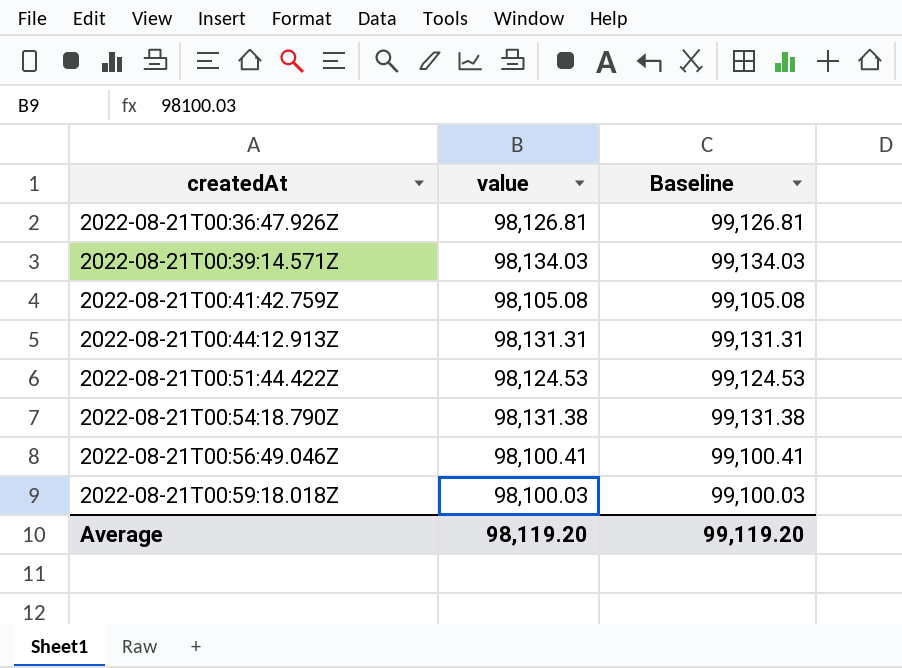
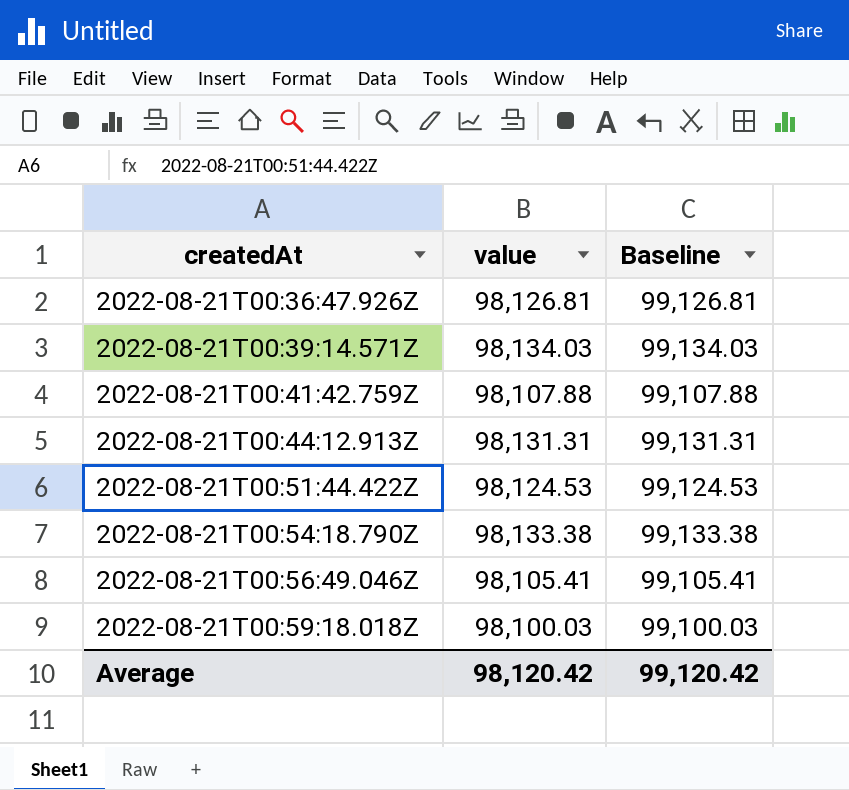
2022-08-21T00:41:42.759Z | value: 98,105.08 -> 98,107.88
2022-08-21T00:41:42.759Z | Baseline: 99,105.08 -> 99,107.88
2022-08-21T00:54:18.790Z | value: 98,131.38 -> 98,133.38
2022-08-21T00:54:18.790Z | Baseline: 99,131.38 -> 99,133.38
2022-08-21T00:56:49.046Z | value: 98,100.41 -> 98,105.41
2022-08-21T00:56:49.046Z | Baseline: 99,100.41 -> 99,105.41
Average | value: 98,119.20 -> 98,120.42
Average | Baseline: 99,119.20 -> 99,120.42

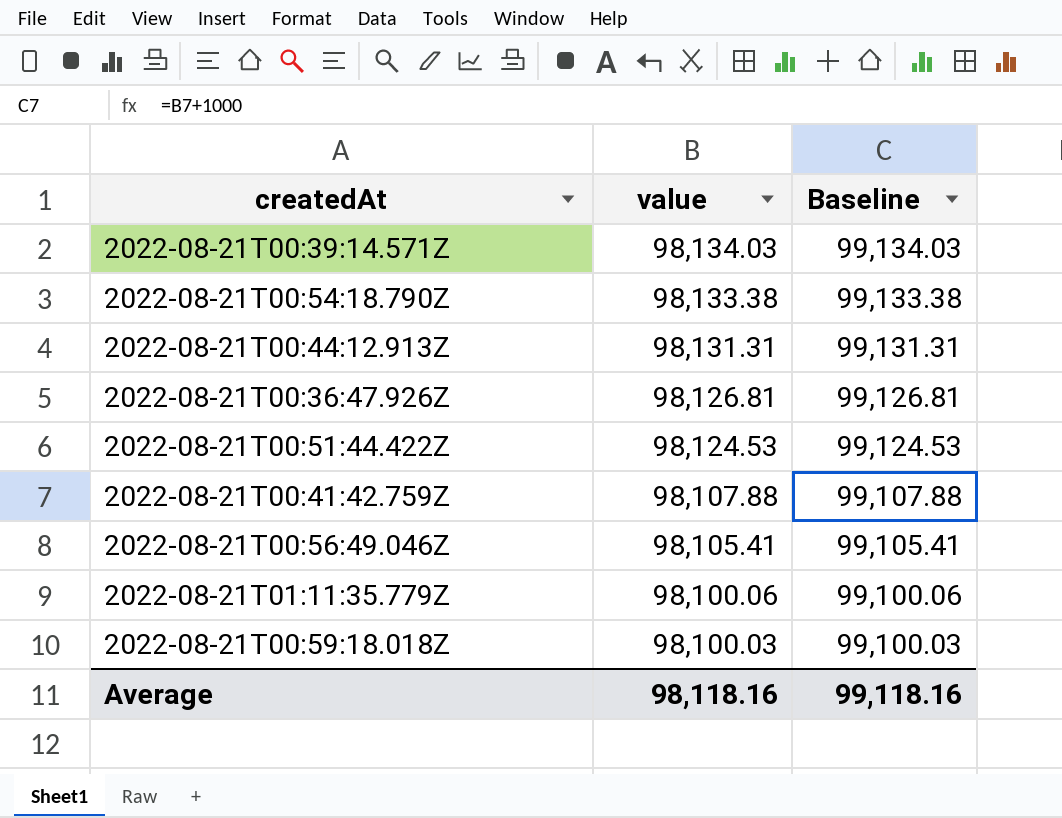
row order: createdAt ascending -> value descending
row 2022-08-21T01:11:35.779Z: none -> 98,100.06 | 99,100.06
Average | value: 98,120.42 -> 98,118.16
Average | Baseline: 99,120.42 -> 99,118.16

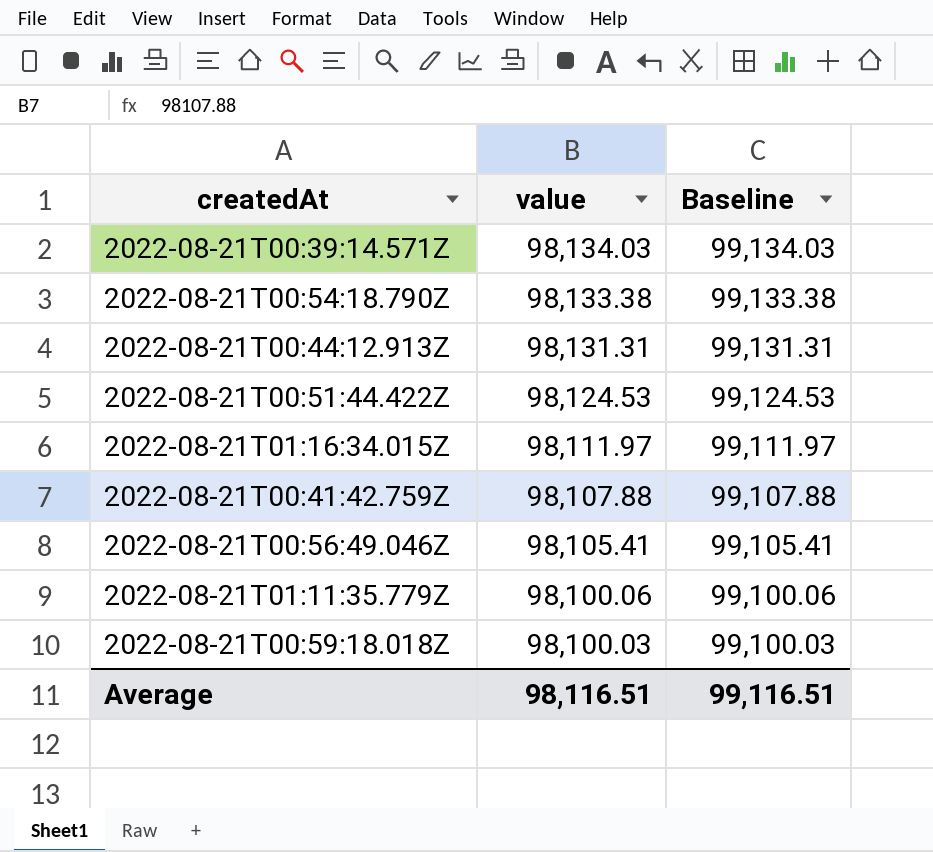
row 2022-08-21T00:36:47.926Z: 98,126.81 | 99,126.81 -> none
row 2022-08-21T01:16:34.015Z: none -> 98,111.97 | 99,111.97
Average | value: 98,118.16 -> 98,116.51
Average | Baseline: 99,118.16 -> 99,116.51

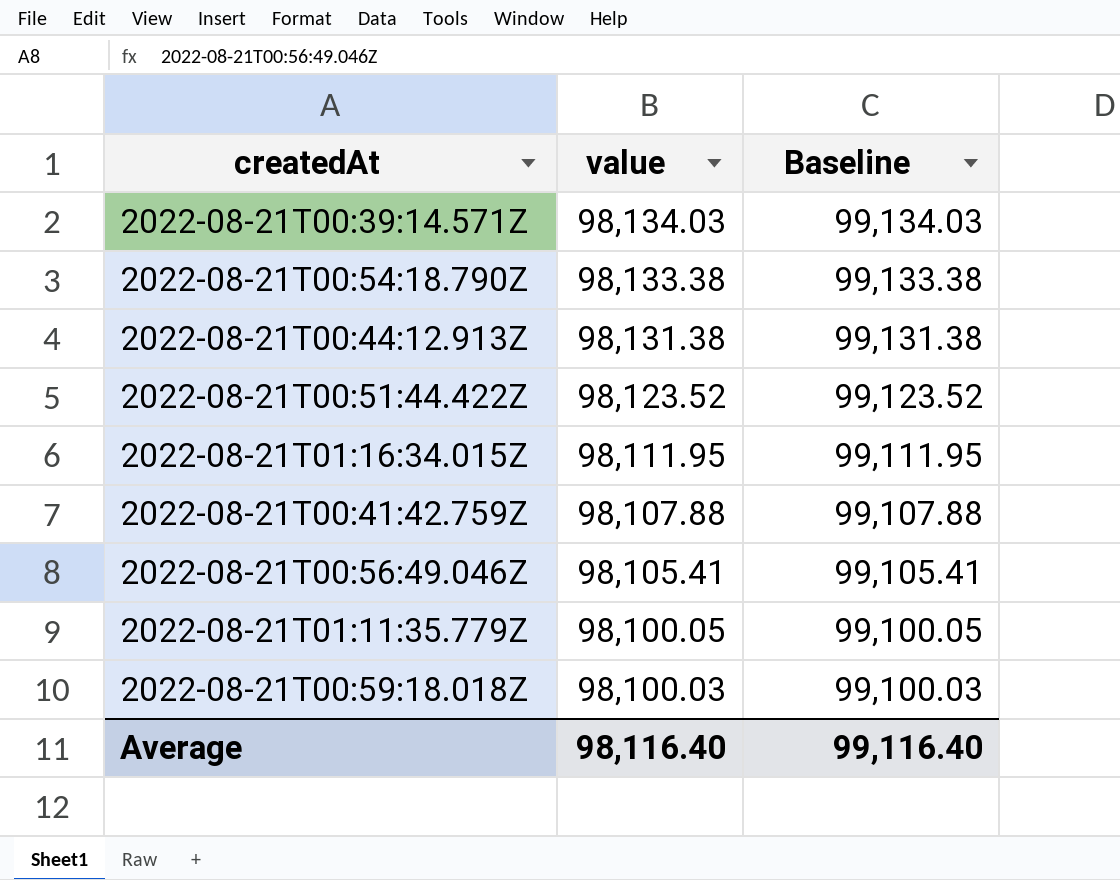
2022-08-21T00:44:12.913Z | value: 98,131.31 -> 98,131.38
2022-08-21T00:44:12.913Z | Baseline: 99,131.31 -> 99,131.38
2022-08-21T00:51:44.422Z | value: 98,124.53 -> 98,123.52
2022-08-21T00:51:44.422Z | Baseline: 99,124.53 -> 99,123.52
2022-08-21T01:16:34.015Z | value: 98,111.97 -> 98,111.95
2022-08-21T01:16:34.015Z | Baseline: 99,111.97 -> 99,111.95
2022-08-21T01:11:35.779Z | value: 98,100.06 -> 98,100.05
2022-08-21T01:11:35.779Z | Baseline: 99,100.06 -> 99,100.05
Average | value: 98,116.51 -> 98,116.40
Average | Baseline: 99,116.51 -> 99,116.40

